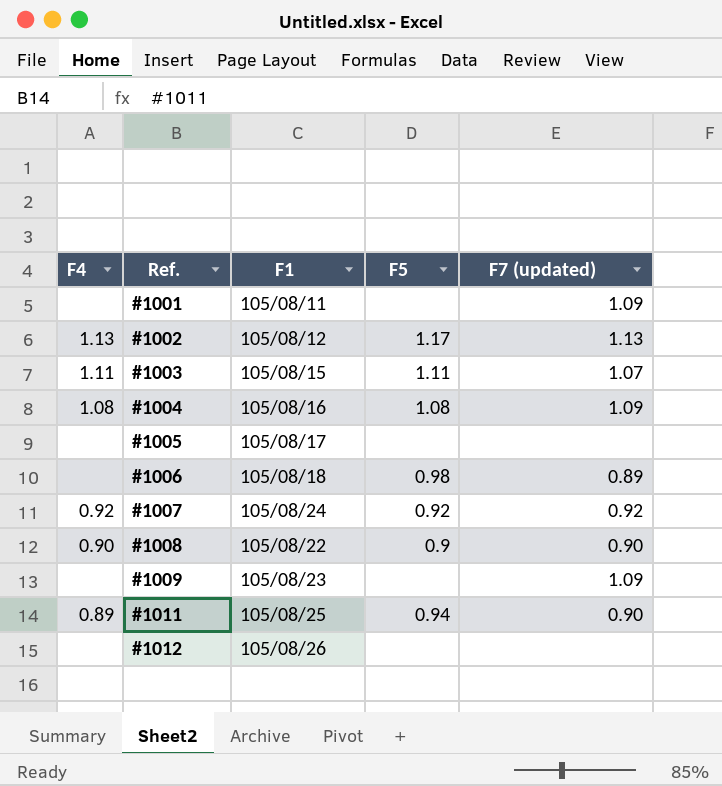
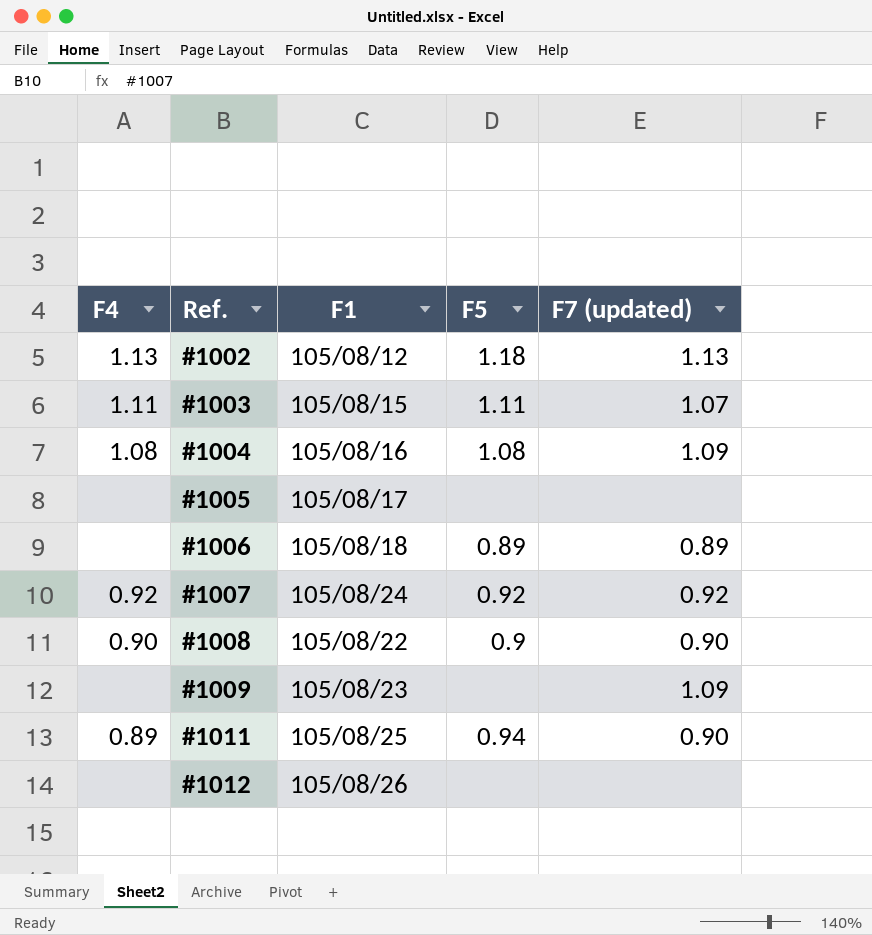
row #1001: none | 105/08/11 | none | 1.09 -> none
#1002 | F5: 1.17 -> 1.18
#1006 | F5: 0.98 -> 0.89

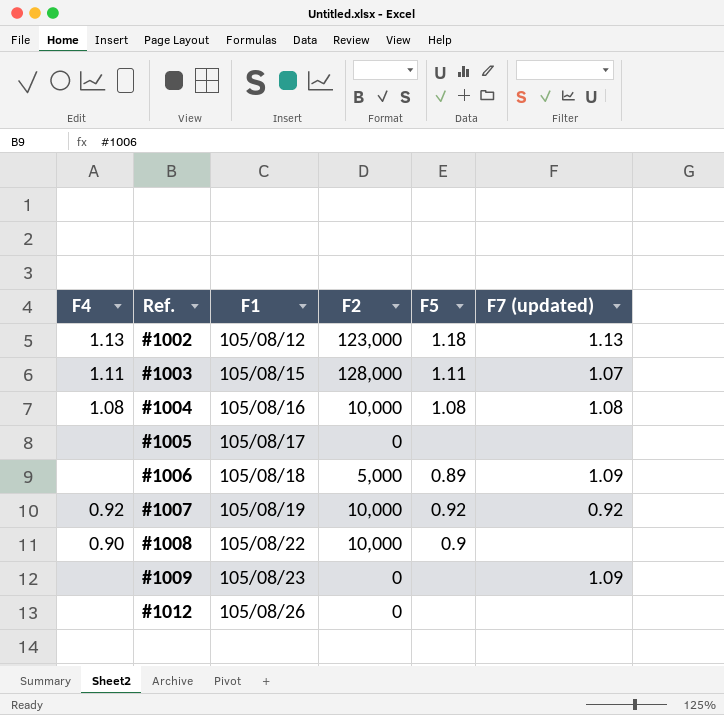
column F2 | position: none -> 4
row #1011: 0.89 | 105/08/25 | 0.94 | 0.90 -> none
#1004 | F7 (updated): 1.09 -> 1.08
#1006 | F7 (updated): 0.89 -> 1.09
#1007 | F1: 105/08/24 -> 105/08/19
#1008 | F7 (updated): 0.90 -> none

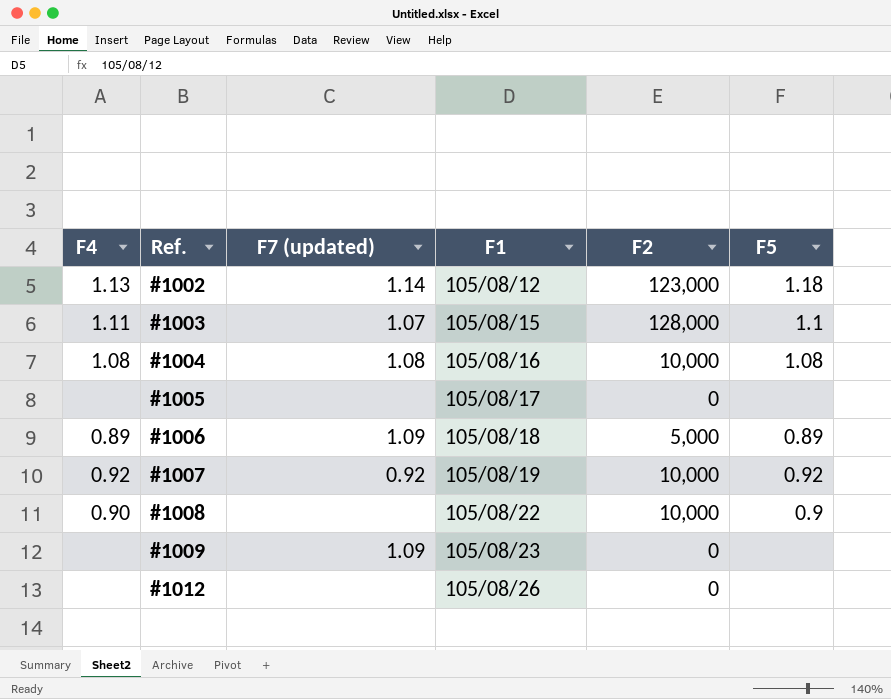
column F7 (updated) | position: 6 -> 3
#1002 | F7 (updated): 1.13 -> 1.14
#1003 | F5: 1.11 -> 1.1
#1006 | F4: none -> 0.89

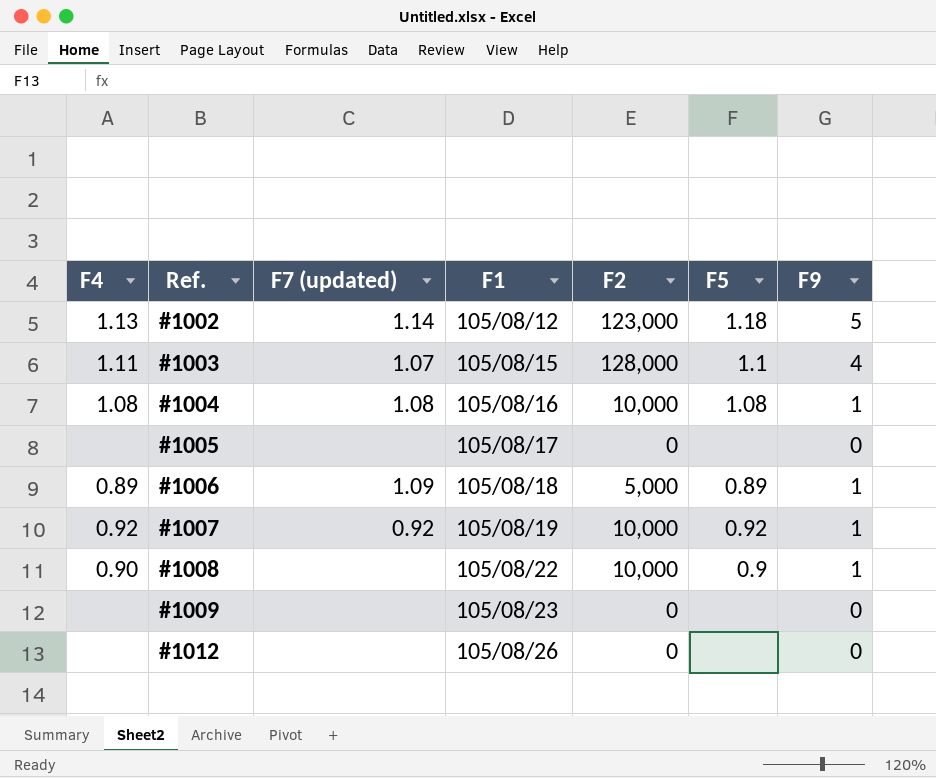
column F9 | position: none -> 7
#1009 | F7 (updated): 1.09 -> none

